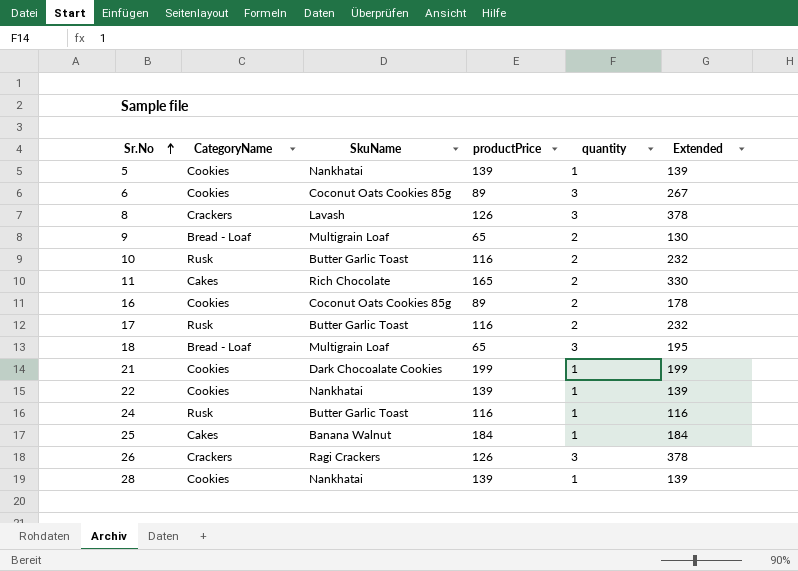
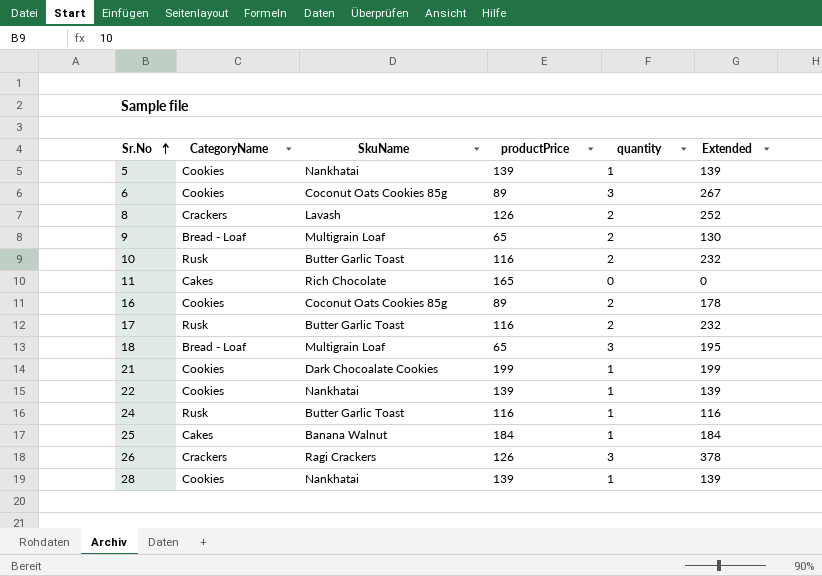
8 | quantity: 3 -> 2
8 | Extended: 378 -> 252
11 | quantity: 2 -> 0
11 | Extended: 330 -> 0

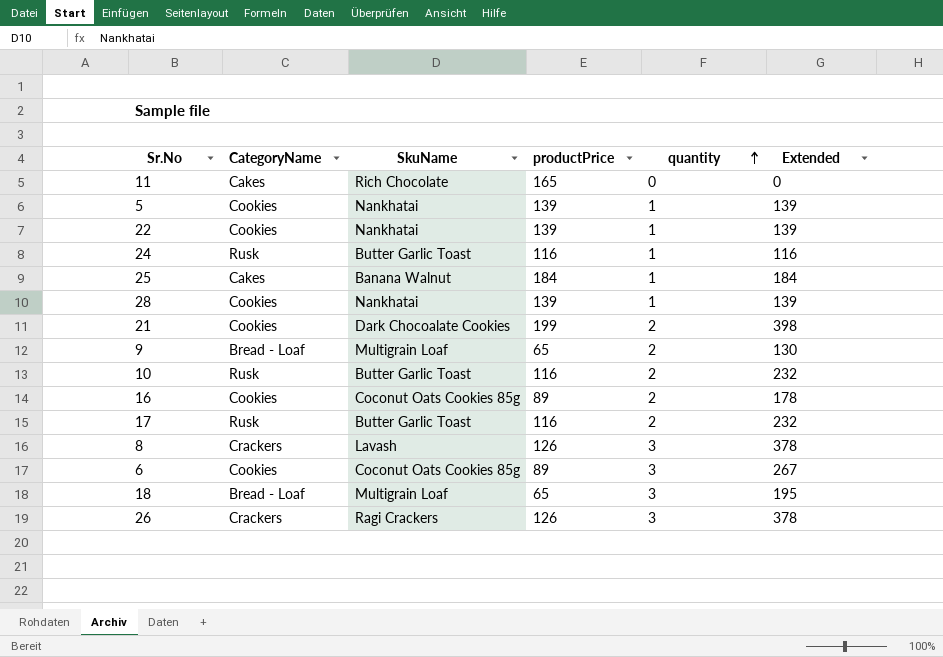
row order: Sr.No ascending -> quantity ascending
21 | quantity: 1 -> 2
21 | Extended: 199 -> 398
8 | quantity: 2 -> 3
8 | Extended: 252 -> 378

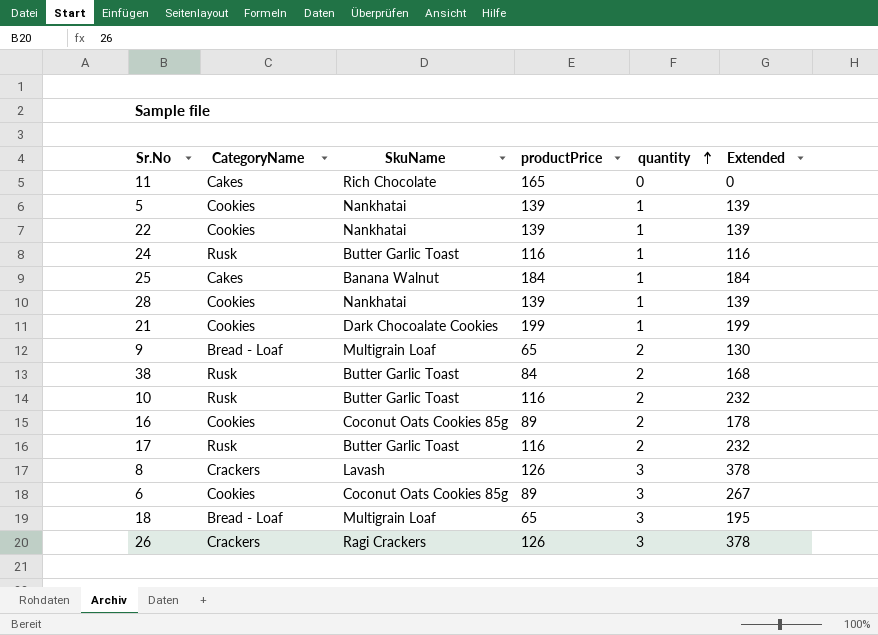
21 | quantity: 2 -> 1
21 | Extended: 398 -> 199
row 38: none -> Rusk | Butter Garlic Toast | 84 | 2 | 168

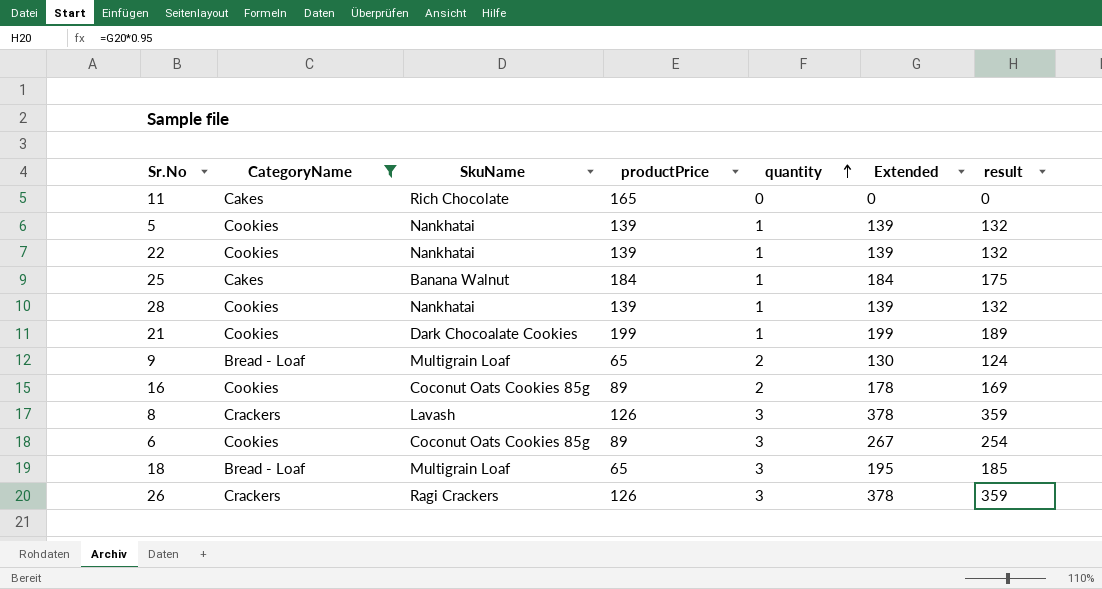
filter: none -> CategoryName != Rusk
column result | formula: none -> [Extended] * 0.95

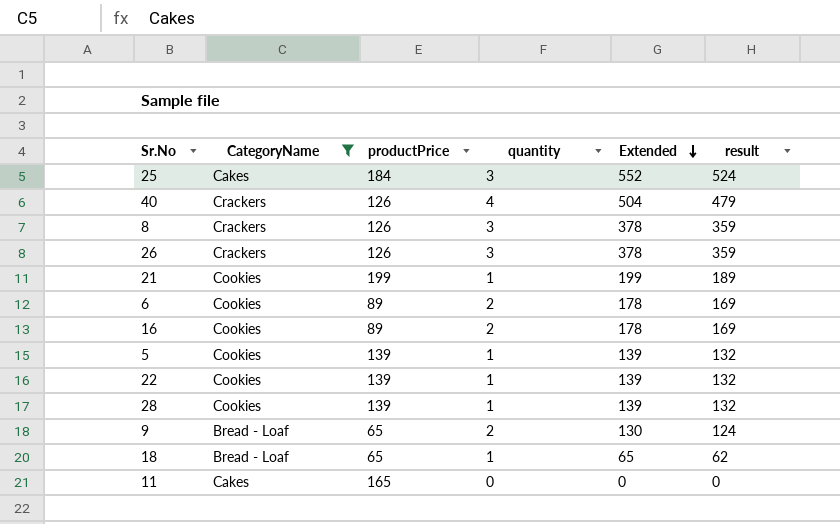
row order: quantity ascending -> Extended descending
column SkuName | position: 3 -> none
25 | quantity: 1 -> 3
25 | Extended: 184 -> 552
25 | result: 175 -> 524
row 40: none -> Crackers | 126 | 4 | 504 | 479
6 | quantity: 3 -> 2
6 | Extended: 267 -> 178
6 | result: 254 -> 169
18 | quantity: 3 -> 1
18 | Extended: 195 -> 65
18 | result: 185 -> 62

